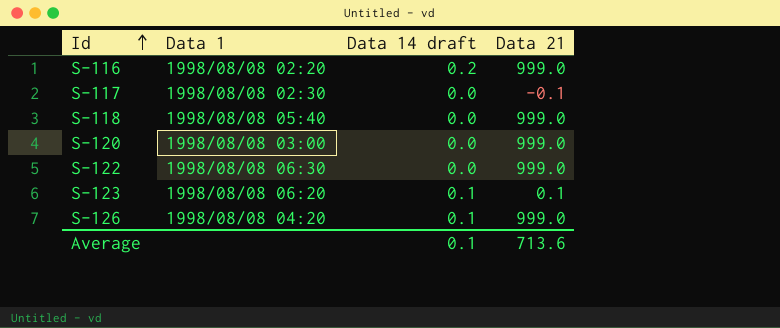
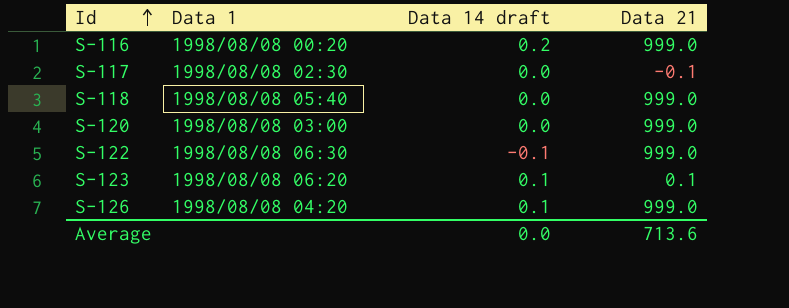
S-116 | Data 1: 1998/08/08 02:20 -> 1998/08/08 00:20
S-122 | Data 14 draft: 0.0 -> -0.1
Average | Data 14 draft: 0.1 -> 0.0

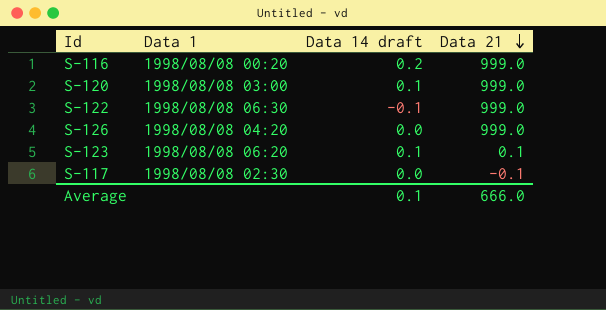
row order: Id ascending -> Data 21 descending
row S-118: 1998/08/08 05:40 | 0.0 | 999.0 -> none
S-120 | Data 14 draft: 0.0 -> 0.1
S-126 | Data 14 draft: 0.1 -> 0.0
Average | Data 14 draft: 0.0 -> 0.1
Average | Data 21: 713.6 -> 666.0

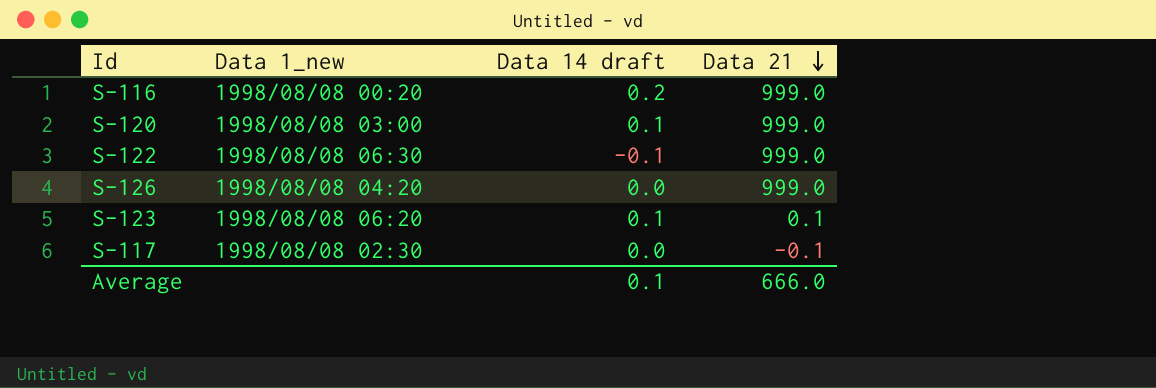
column name: Data 1 -> Data 1_new

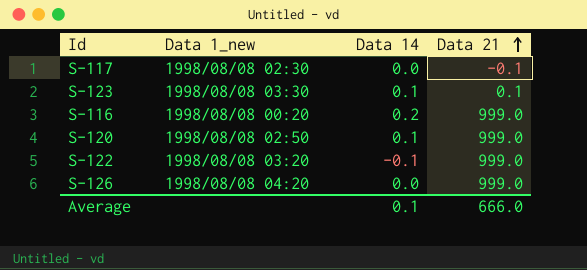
row order: Data 21 descending -> Data 21 ascending
column name: Data 14 draft -> Data 14
S-123 | Data 1_new: 1998/08/08 06:20 -> 1998/08/08 03:30
S-120 | Data 1_new: 1998/08/08 03:00 -> 1998/08/08 02:50
S-122 | Data 1_new: 1998/08/08 06:30 -> 1998/08/08 03:20

